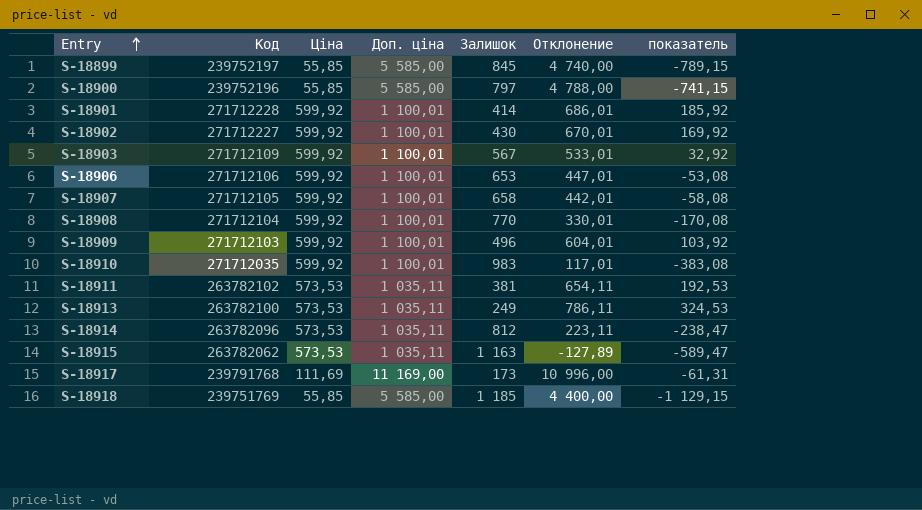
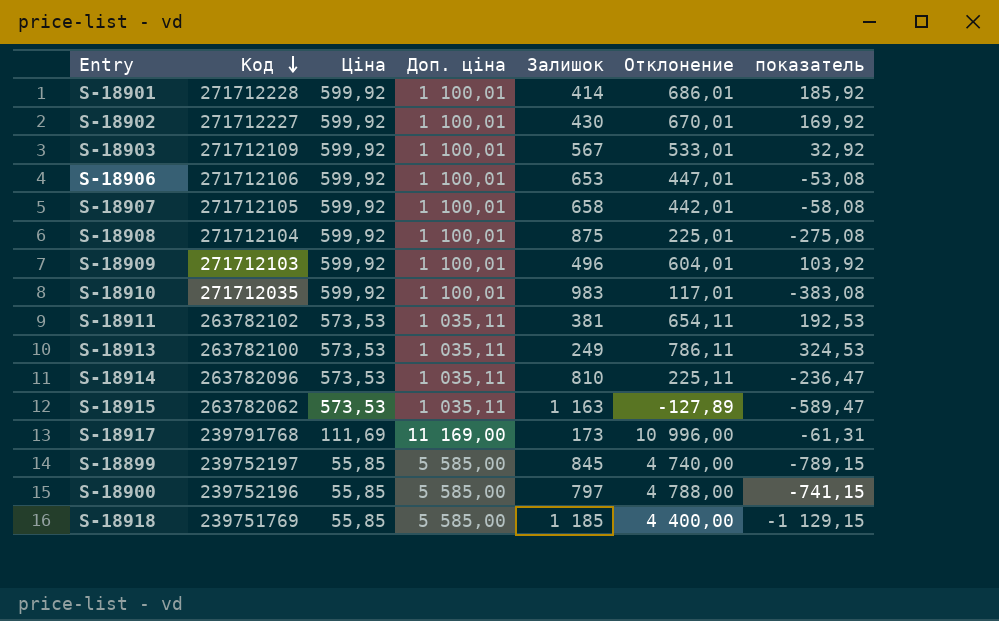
row order: Entry ascending -> Код descending
S-18908 | Залишок: 770 -> 875
S-18908 | Отклонение: 330,01 -> 225,01
S-18908 | показатель: -170,08 -> -275,08
S-18914 | Залишок: 812 -> 810
S-18914 | Отклонение: 223,11 -> 225,11
S-18914 | показатель: -238,47 -> -236,47

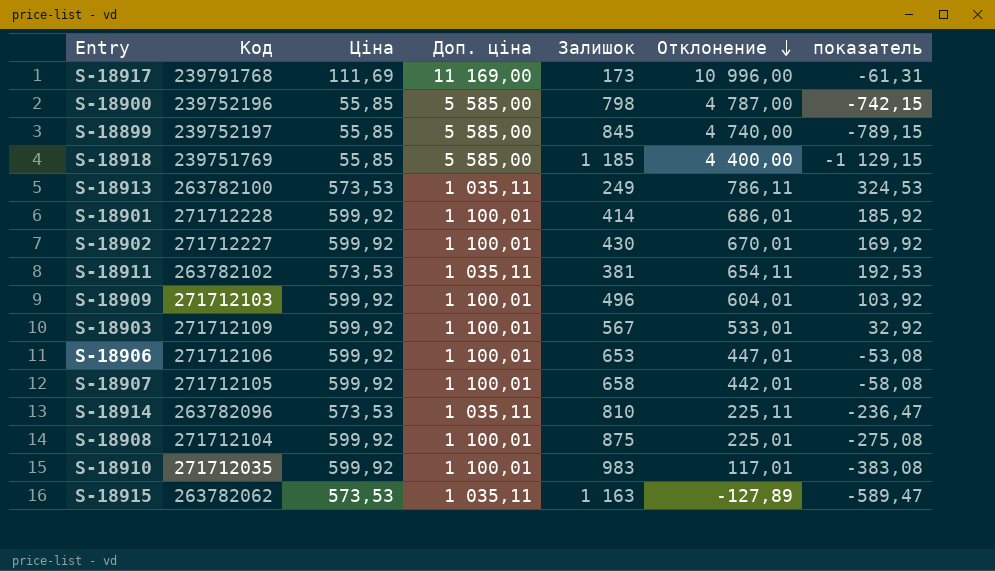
row order: Код descending -> Отклонение descending
S-18900 | Залишок: 797 -> 798
S-18900 | Отклонение: 4 788,00 -> 4 787,00
S-18900 | показатель: -741,15 -> -742,15

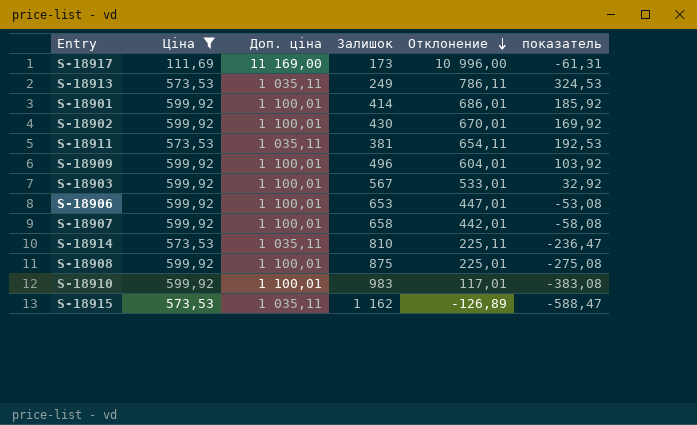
filter: none -> Ціна != 55,85
column Код | position: 2 -> none
S-18915 | Залишок: 1 163 -> 1 162
S-18915 | Отклонение: -127,89 -> -126,89
S-18915 | показатель: -589,47 -> -588,47

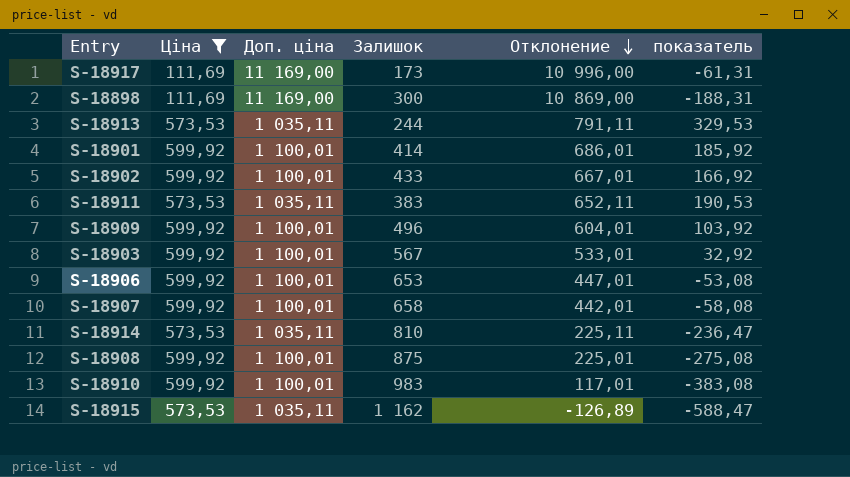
row S-18898: none -> 111,69 | 11 169,00 | 300 | 10 869,00 | -188,31
S-18913 | Залишок: 249 -> 244
S-18913 | Отклонение: 786,11 -> 791,11
S-18913 | показатель: 324,53 -> 329,53
S-18902 | Залишок: 430 -> 433
S-18902 | Отклонение: 670,01 -> 667,01
S-18902 | показатель: 169,92 -> 166,92
S-18911 | Залишок: 381 -> 383
S-18911 | Отклонение: 654,11 -> 652,11
S-18911 | показатель: 192,53 -> 190,53

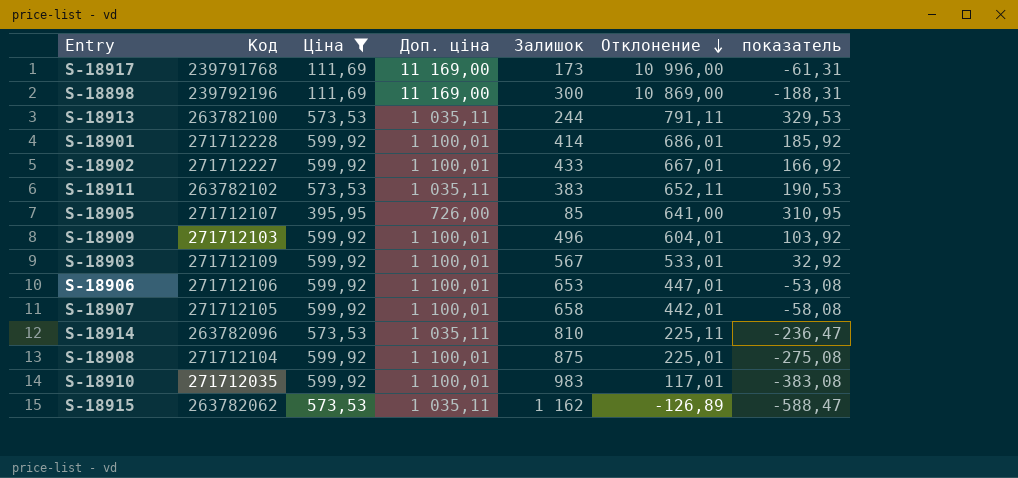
column Код | position: none -> 2
row S-18905: none -> 271712107 | 395,95 | 726,00 | 85 | 641,00 | 310,95

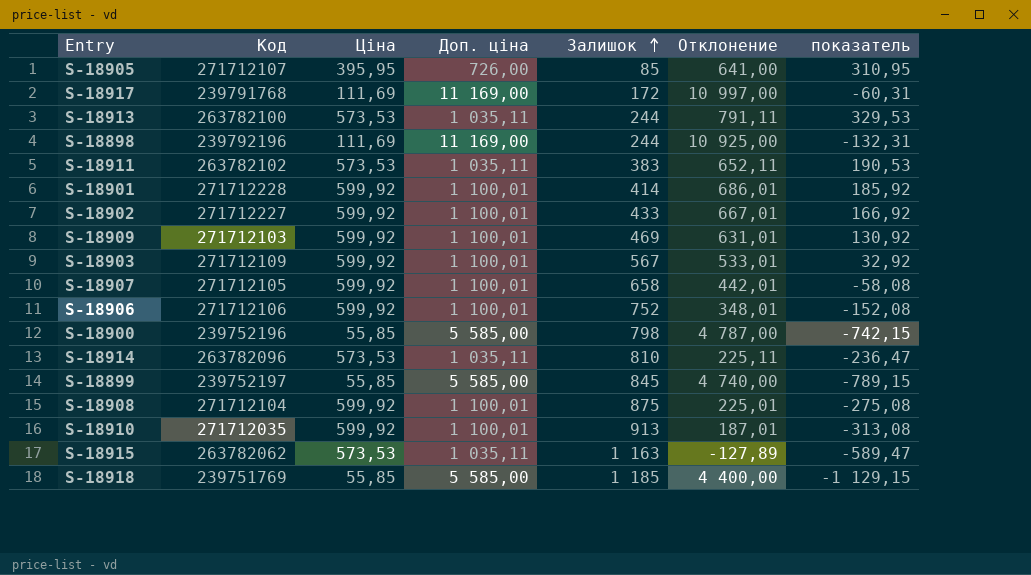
filter: Ціна != 55,85 -> none
row order: Отклонение descending -> Залишок ascending
S-18917 | Залишок: 173 -> 172
S-18917 | Отклонение: 10 996,00 -> 10 997,00
S-18917 | показатель: -61,31 -> -60,31
S-18898 | Залишок: 300 -> 244
S-18898 | Отклонение: 10 869,00 -> 10 925,00
S-18898 | показатель: -188,31 -> -132,31
S-18909 | Залишок: 496 -> 469
S-18909 | Отклонение: 604,01 -> 631,01
S-18909 | показатель: 103,92 -> 130,92
S-18906 | Залишок: 653 -> 752
S-18906 | Отклонение: 447,01 -> 348,01
S-18906 | показатель: -53,08 -> -152,08
S-18910 | Залишок: 983 -> 913
S-18910 | Отклонение: 117,01 -> 187,01
S-18910 | показатель: -383,08 -> -313,08
S-18915 | Залишок: 1 162 -> 1 163
S-18915 | Отклонение: -126,89 -> -127,89
S-18915 | показатель: -588,47 -> -589,47

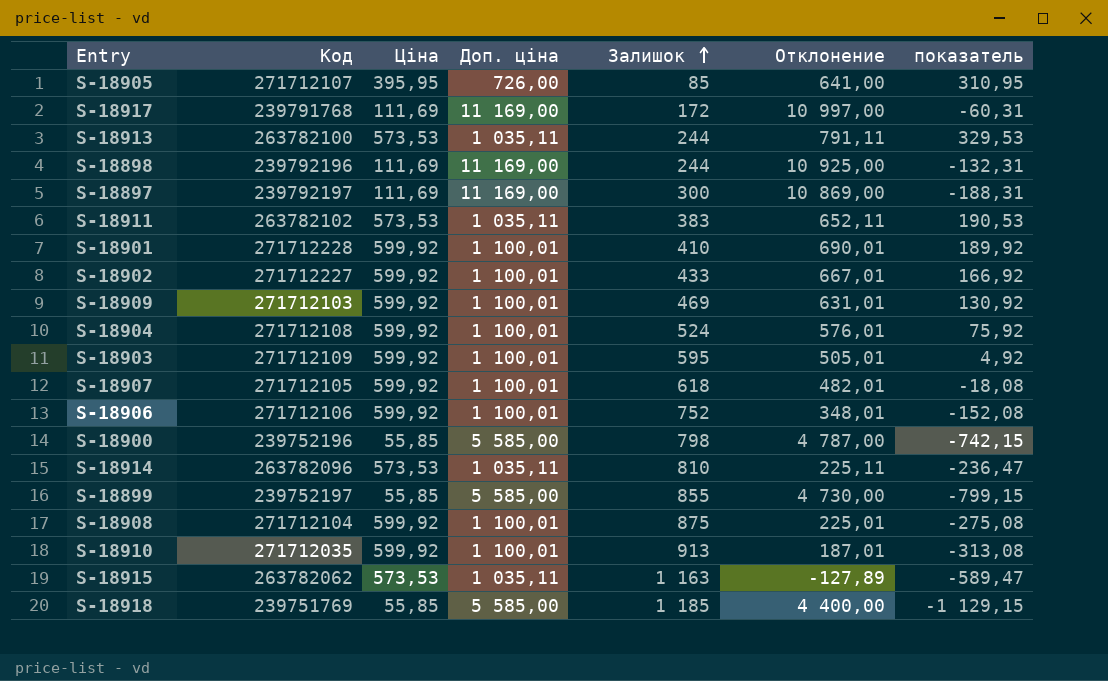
row S-18897: none -> 239792197 | 111,69 | 11 169,00 | 300 | 10 869,00 | -188,31
S-18901 | Залишок: 414 -> 410
S-18901 | Отклонение: 686,01 -> 690,01
S-18901 | показатель: 185,92 -> 189,92
row S-18904: none -> 271712108 | 599,92 | 1 100,01 | 524 | 576,01 | 75,92
S-18903 | Залишок: 567 -> 595
S-18903 | Отклонение: 533,01 -> 505,01
S-18903 | показатель: 32,92 -> 4,92
S-18907 | Залишок: 658 -> 618
S-18907 | Отклонение: 442,01 -> 482,01
S-18907 | показатель: -58,08 -> -18,08
S-18899 | Залишок: 845 -> 855
S-18899 | Отклонение: 4 740,00 -> 4 730,00
S-18899 | показатель: -789,15 -> -799,15

